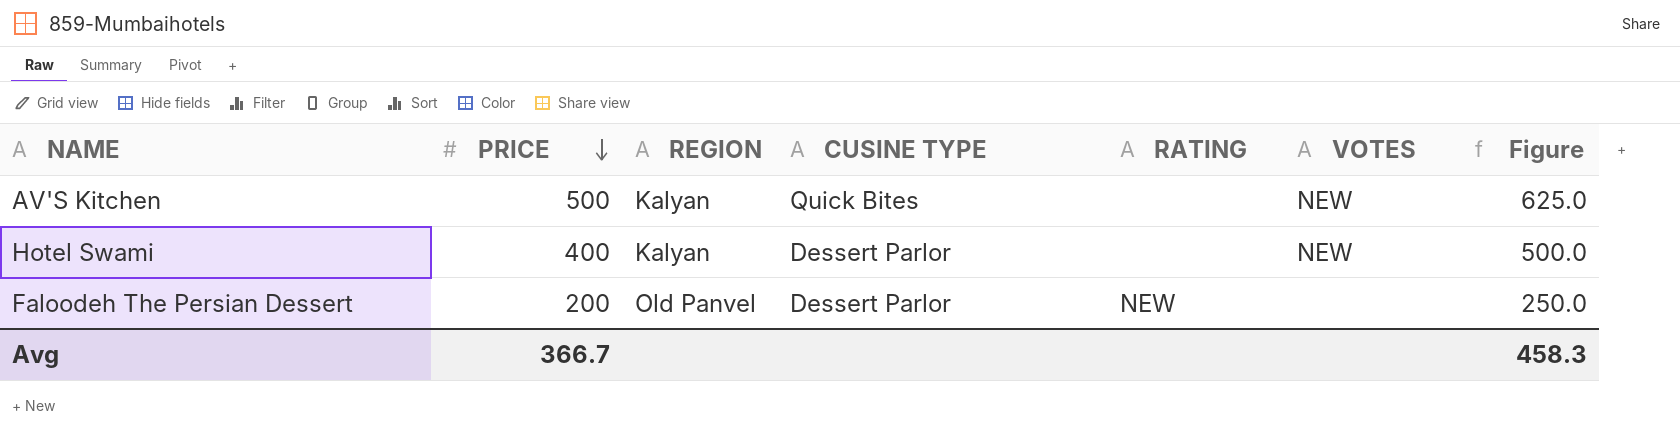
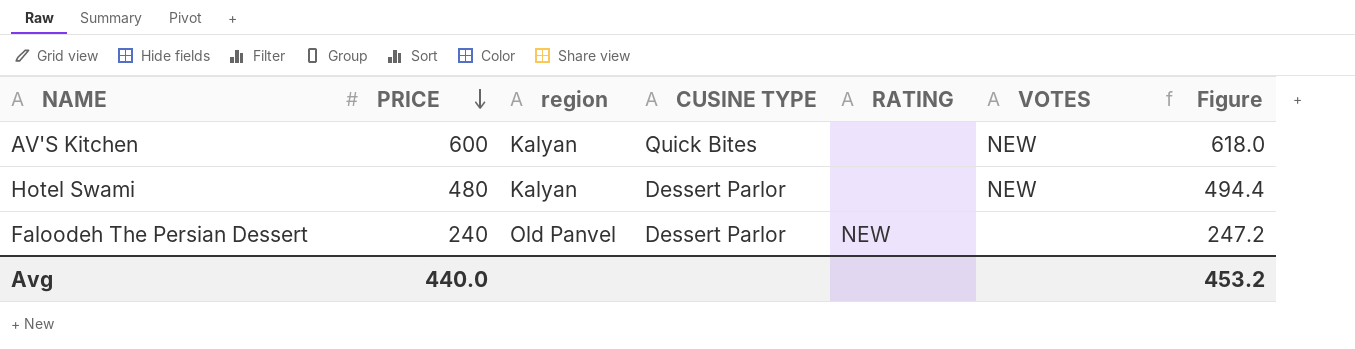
column name: REGION -> region
column Figure | formula: [PRICE] * 1.25 -> [PRICE] * 1.03
AV'S Kitchen | PRICE: 500 -> 600
Hotel Swami | PRICE: 400 -> 480
Faloodeh The Persian Dessert | PRICE: 200 -> 240
Avg | PRICE: 366.7 -> 440.0
Avg | Figure: 458.3 -> 453.2

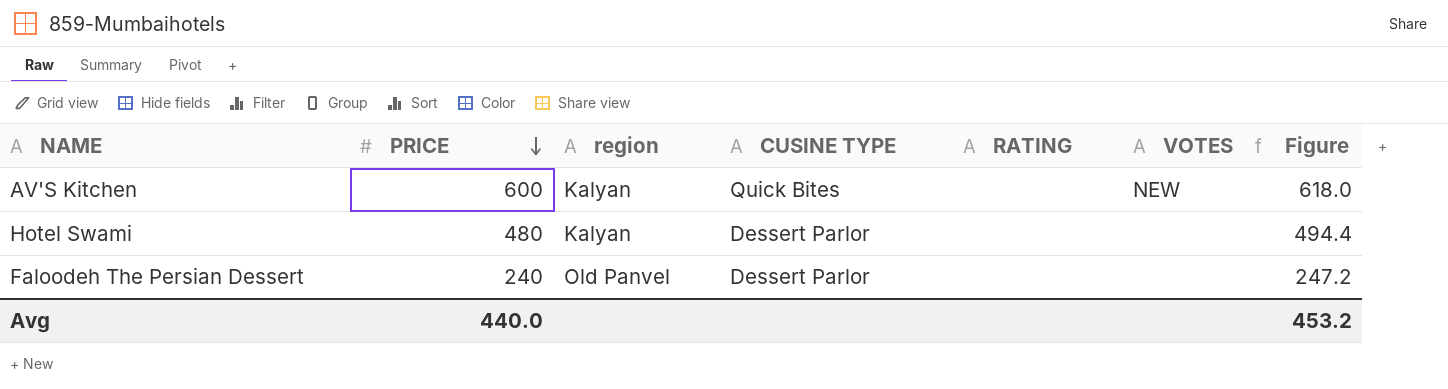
Hotel Swami | VOTES: NEW -> none
Faloodeh The Persian Dessert | RATING: NEW -> none

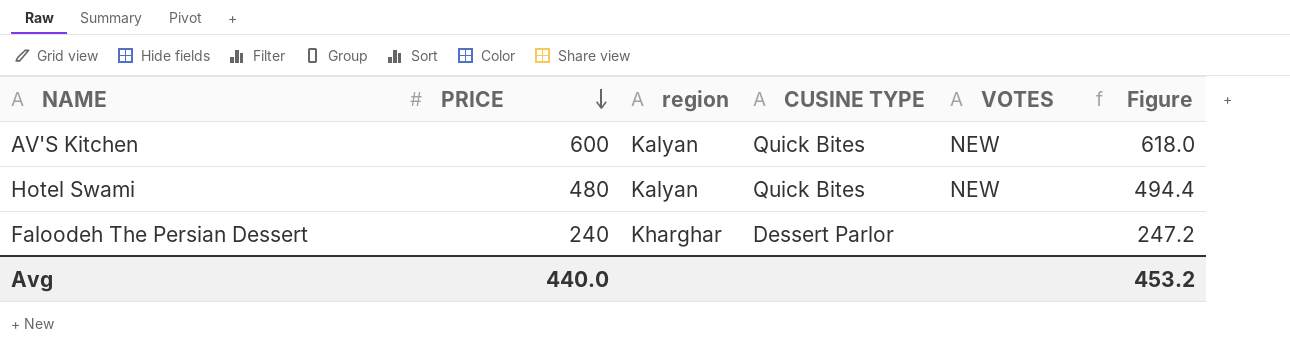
column RATING | position: 5 -> none
Hotel Swami | CUSINE TYPE: Dessert Parlor -> Quick Bites
Hotel Swami | VOTES: none -> NEW
Faloodeh The Persian Dessert | region: Old Panvel -> Kharghar

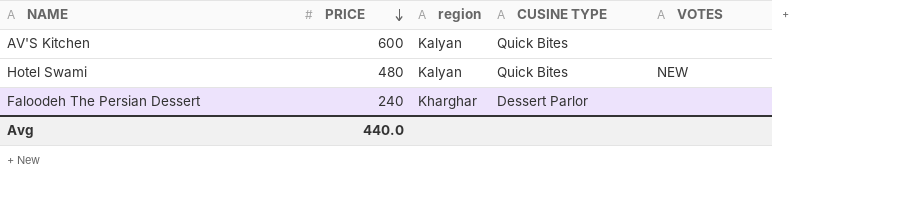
column Figure | formula: [PRICE] * 1.03 -> none
AV'S Kitchen | VOTES: NEW -> none

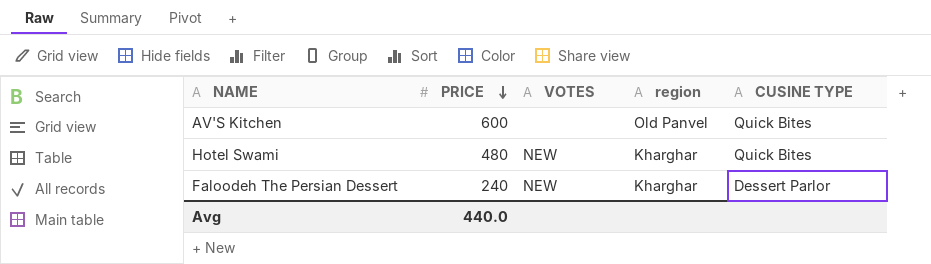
column VOTES | position: 5 -> 3
AV'S Kitchen | region: Kalyan -> Old Panvel
Hotel Swami | region: Kalyan -> Kharghar
Faloodeh The Persian Dessert | VOTES: none -> NEW

